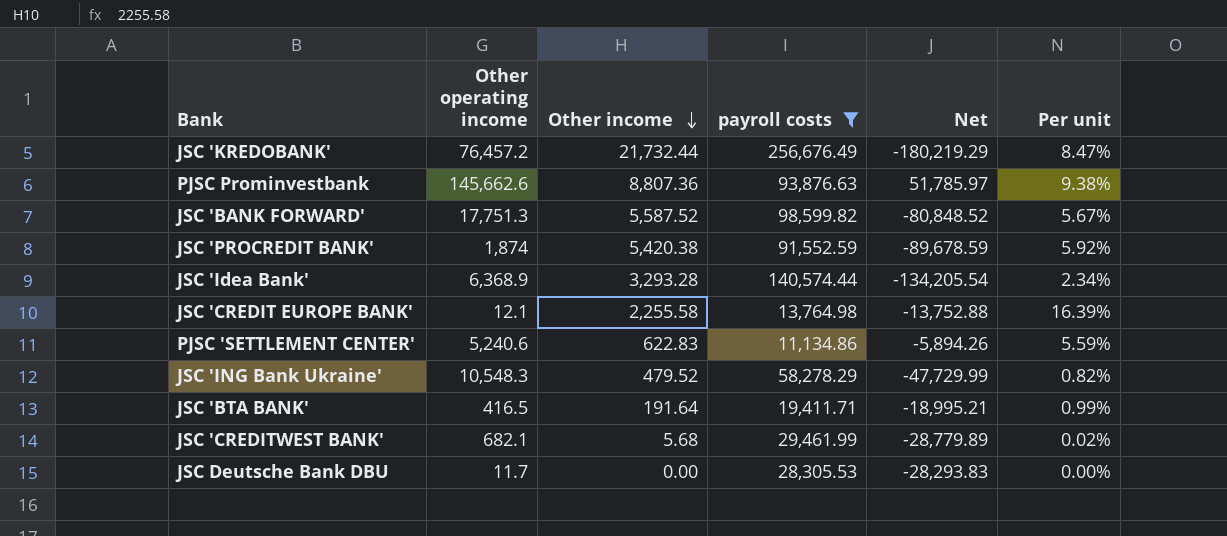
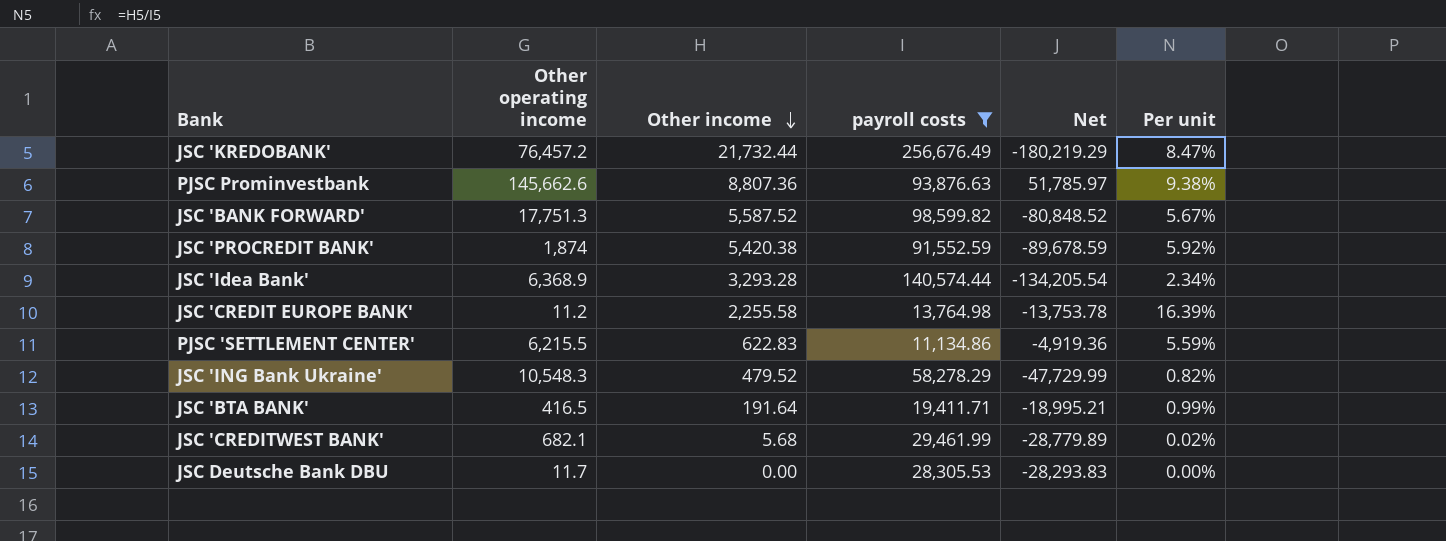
JSC 'CREDIT EUROPE BANK' | Other operating income: 12.1 -> 11.2
JSC 'CREDIT EUROPE BANK' | Net: -13,752.88 -> -13,753.78
PJSC 'SETTLEMENT CENTER' | Other operating income: 5,240.6 -> 6,215.5
PJSC 'SETTLEMENT CENTER' | Net: -5,894.26 -> -4,919.36

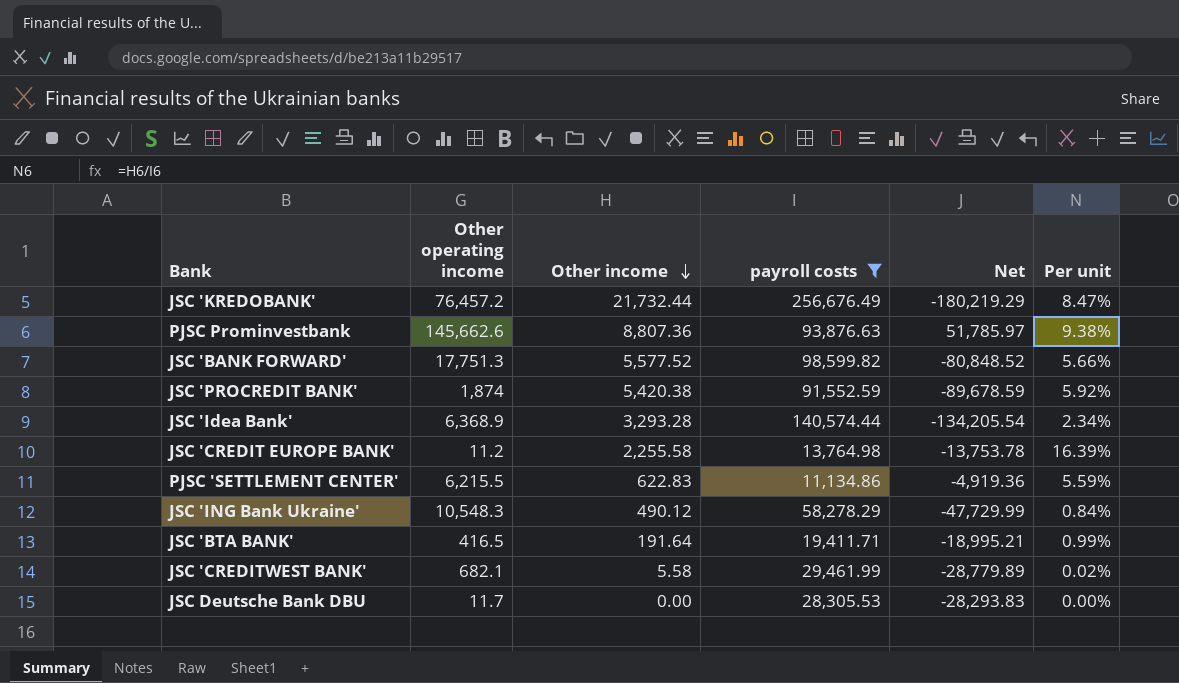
JSC 'BANK FORWARD' | Other income: 5,587.52 -> 5,577.52
JSC 'BANK FORWARD' | Per unit: 5.67% -> 5.66%
JSC 'ING Bank Ukraine' | Other income: 479.52 -> 490.12
JSC 'ING Bank Ukraine' | Per unit: 0.82% -> 0.84%
JSC 'CREDITWEST BANK' | Other income: 5.68 -> 5.58

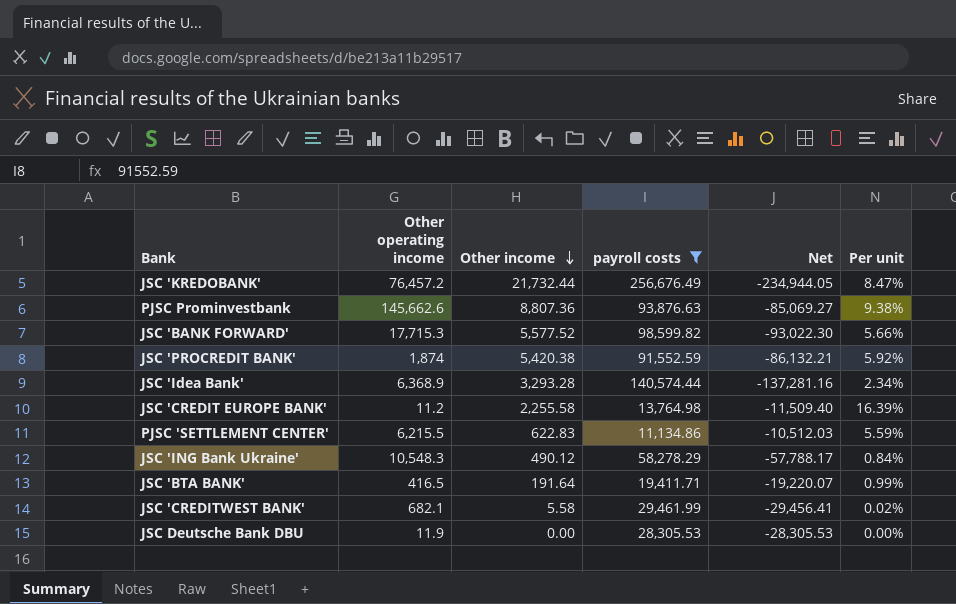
column Net | formula: [Other operating income] - [payroll costs] -> [Other income] - [payroll costs]
JSC 'BANK FORWARD' | Other operating income: 17,751.3 -> 17,715.3
JSC Deutsche Bank DBU | Other operating income: 11.7 -> 11.9

